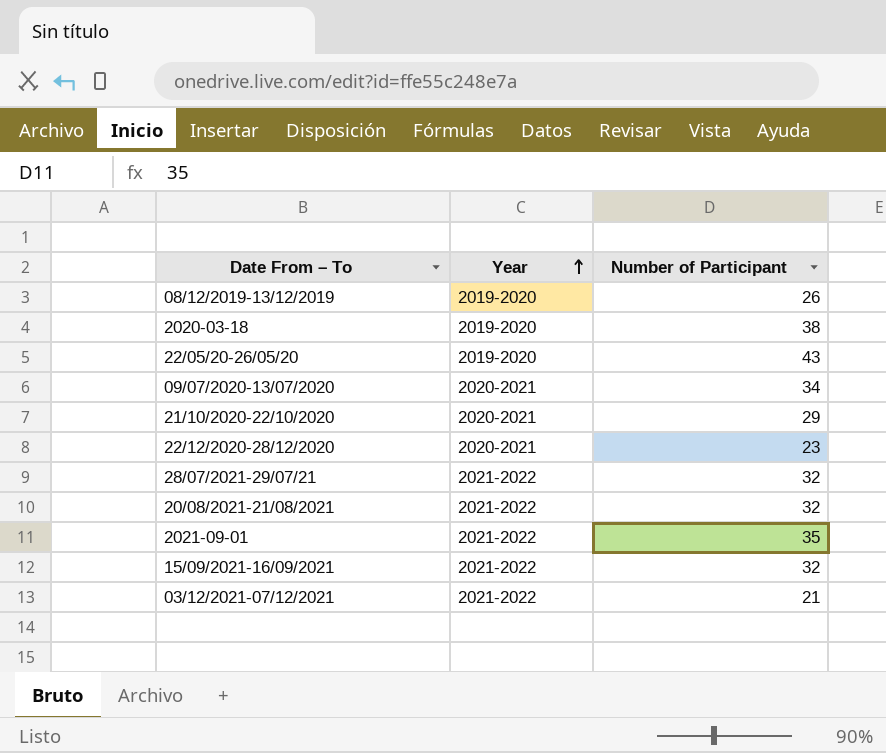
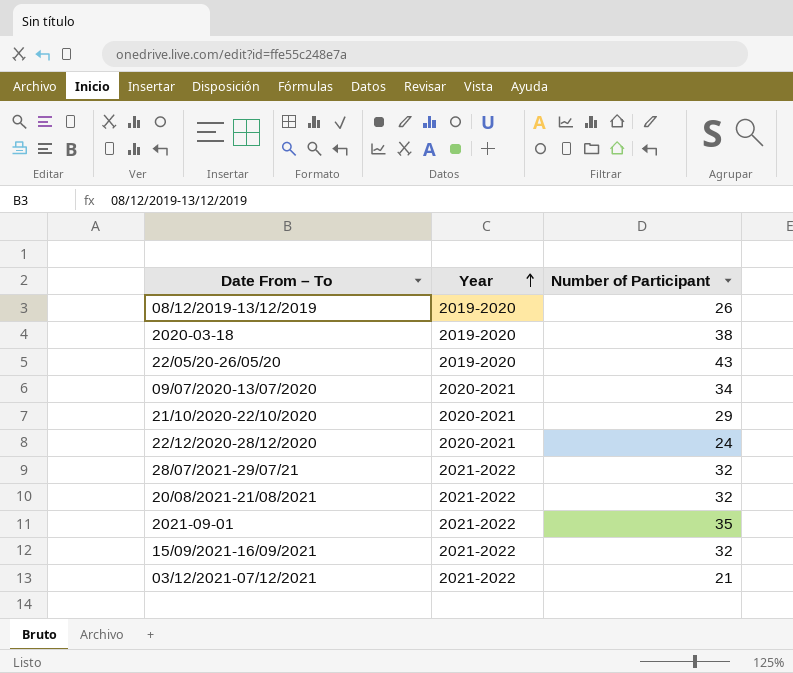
22/12/2020-28/12/2020 | Number of Participant: 23 -> 24

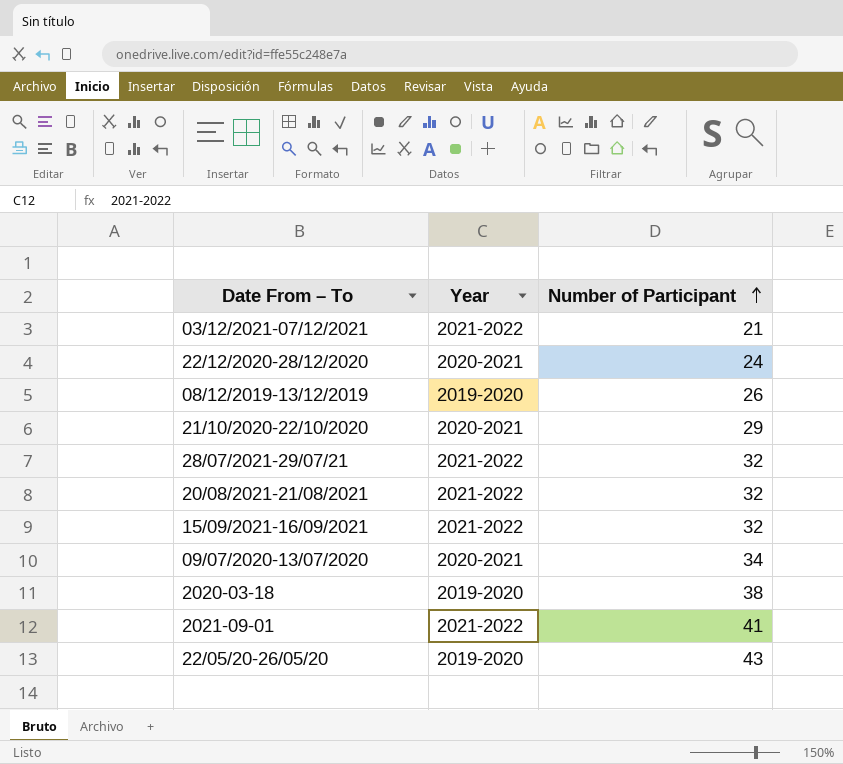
row order: Year ascending -> Number of Participant ascending
2021-09-01 | Number of Participant: 35 -> 41

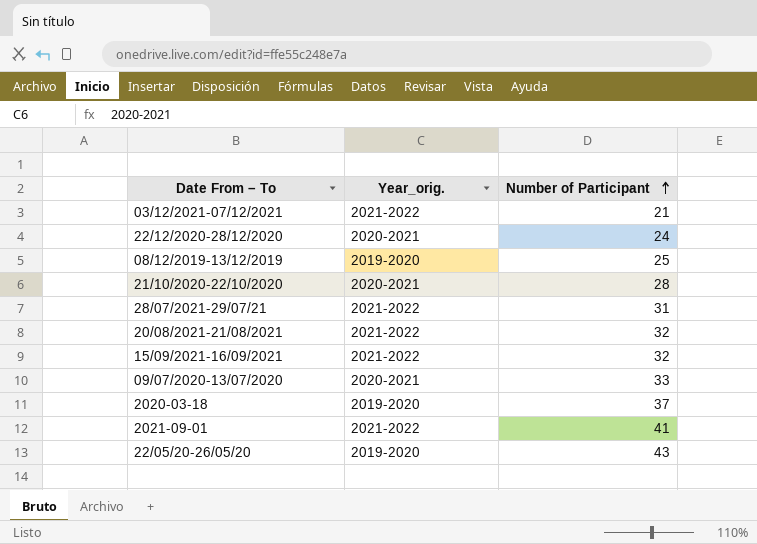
column name: Year -> Year_orig.
08/12/2019-13/12/2019 | Number of Participant: 26 -> 25
21/10/2020-22/10/2020 | Number of Participant: 29 -> 28
28/07/2021-29/07/21 | Number of Participant: 32 -> 31
09/07/2020-13/07/2020 | Number of Participant: 34 -> 33
2020-03-18 | Number of Participant: 38 -> 37

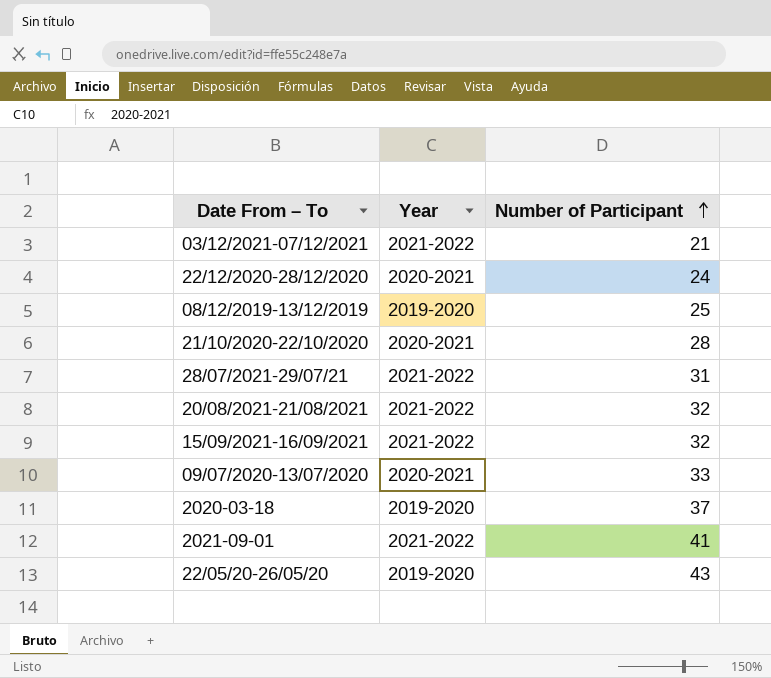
column name: Year_orig. -> Year

